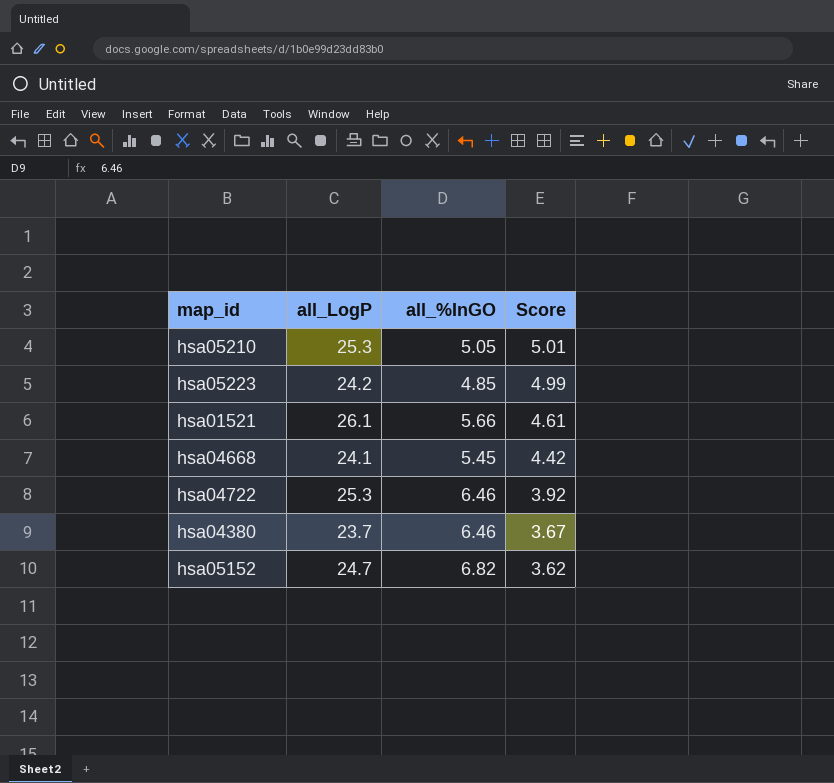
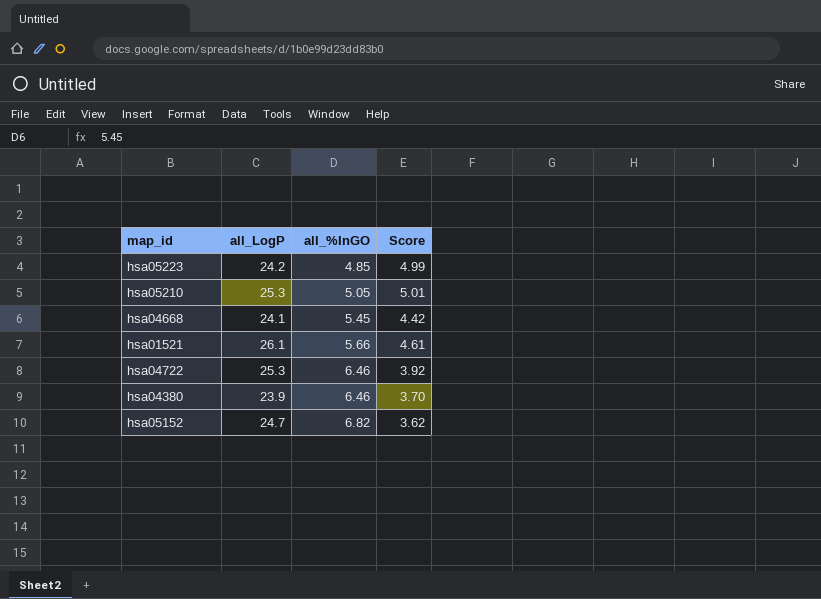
row order: Score descending -> all_%InGO ascending
hsa04380 | all_LogP: 23.7 -> 23.9
hsa04380 | Score: 3.67 -> 3.70

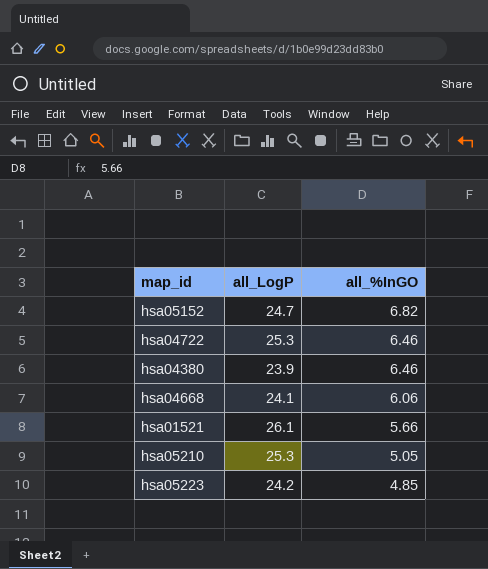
row order: all_%InGO ascending -> all_%InGO descending
column Score | formula: [all_LogP] / [all_%InGO] -> none
hsa04668 | all_%InGO: 5.45 -> 6.06

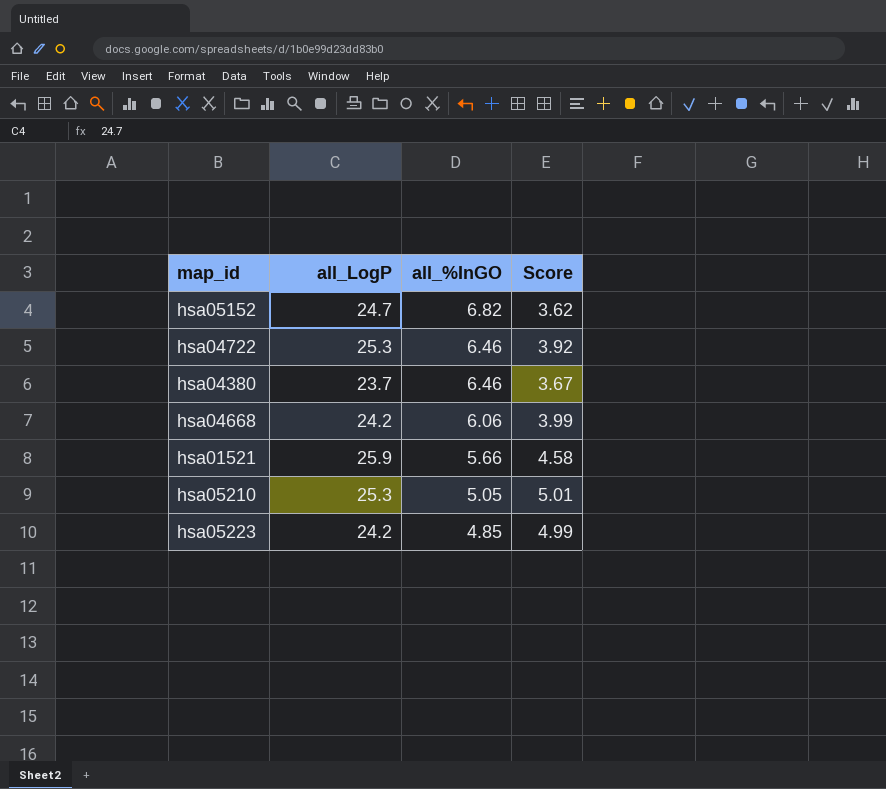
column Score | formula: none -> [all_LogP] / [all_%InGO]
hsa04380 | all_LogP: 23.9 -> 23.7
hsa04668 | all_LogP: 24.1 -> 24.2
hsa01521 | all_LogP: 26.1 -> 25.9

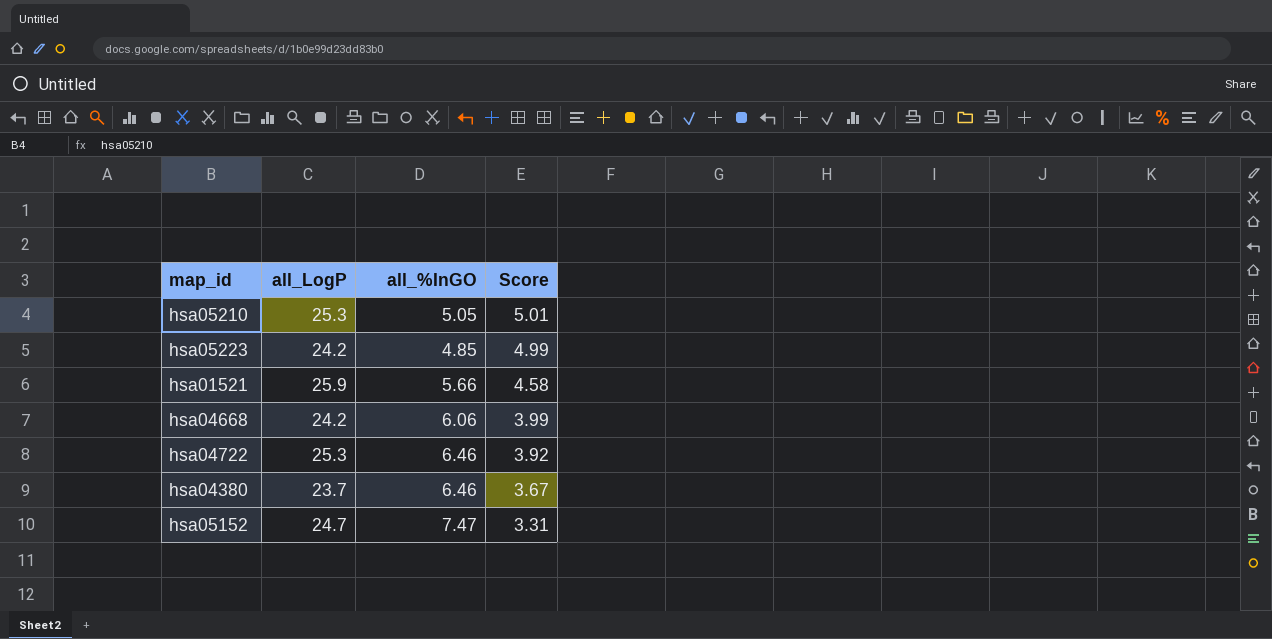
row order: all_%InGO descending -> Score descending
hsa05152 | all_%InGO: 6.82 -> 7.47
hsa05152 | Score: 3.62 -> 3.31

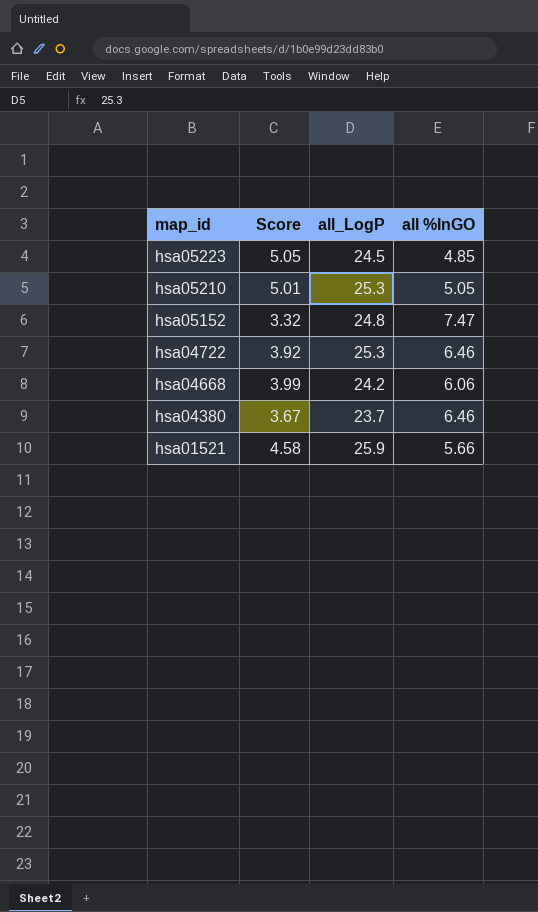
row order: Score descending -> map_id descending
column Score | position: 4 -> 2
column name: all_%InGO -> all %InGO
hsa05223 | Score: 4.99 -> 5.05
hsa05223 | all_LogP: 24.2 -> 24.5
hsa05152 | Score: 3.31 -> 3.32
hsa05152 | all_LogP: 24.7 -> 24.8

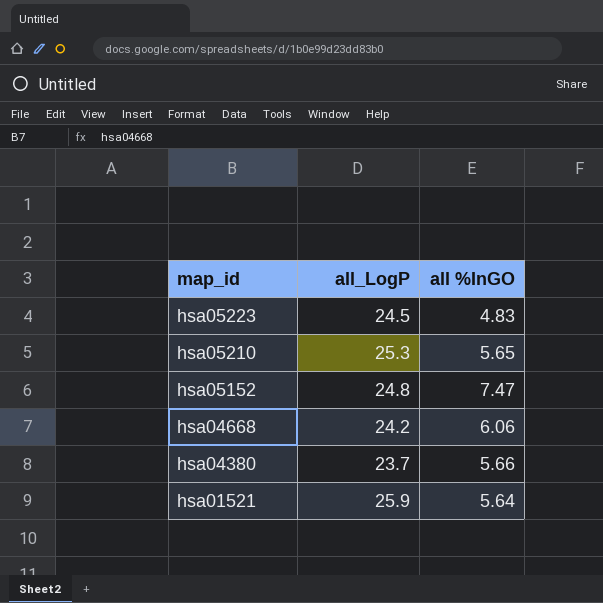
column Score | formula: [all_LogP] / [all %InGO] -> none
row hsa04722: 3.92 | 25.3 | 6.46 -> none
hsa05223 | all %InGO: 4.85 -> 4.83
hsa05210 | all %InGO: 5.05 -> 5.65
hsa04380 | all %InGO: 6.46 -> 5.66
hsa01521 | all %InGO: 5.66 -> 5.64

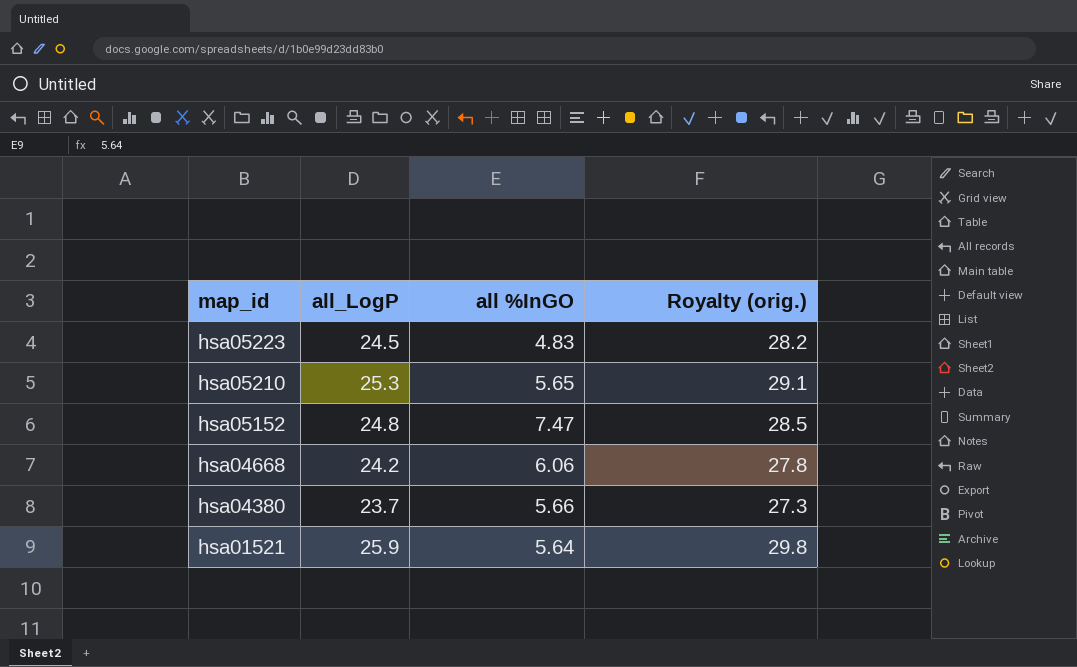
column Royalty (orig.) | formula: none -> [all_LogP] * 1.15

